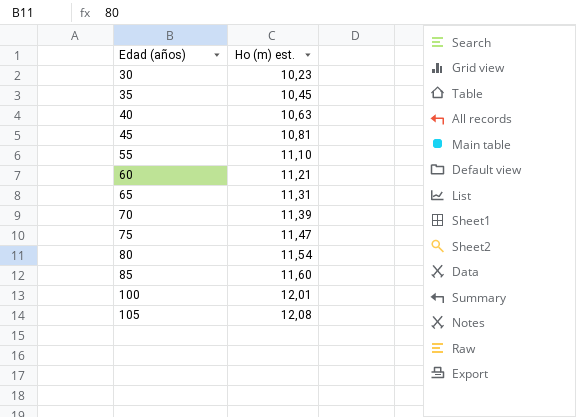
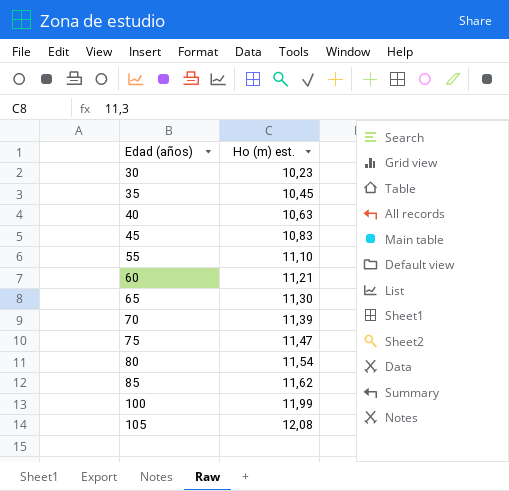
45 | Ho (m) est.: 10,81 -> 10,83
65 | Ho (m) est.: 11,31 -> 11,30
85 | Ho (m) est.: 11,60 -> 11,62
100 | Ho (m) est.: 12,01 -> 11,99

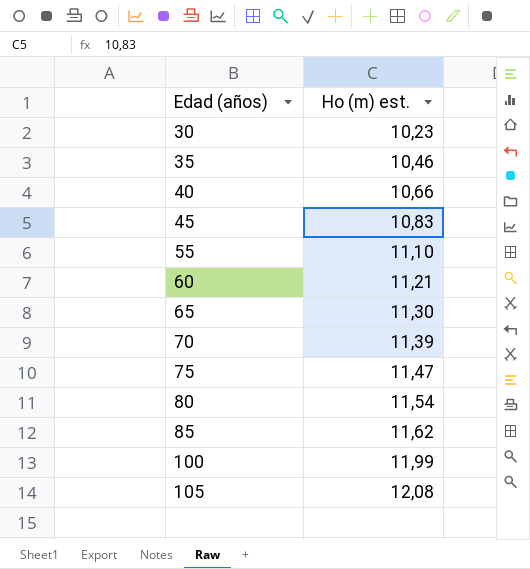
35 | Ho (m) est.: 10,45 -> 10,46
40 | Ho (m) est.: 10,63 -> 10,66

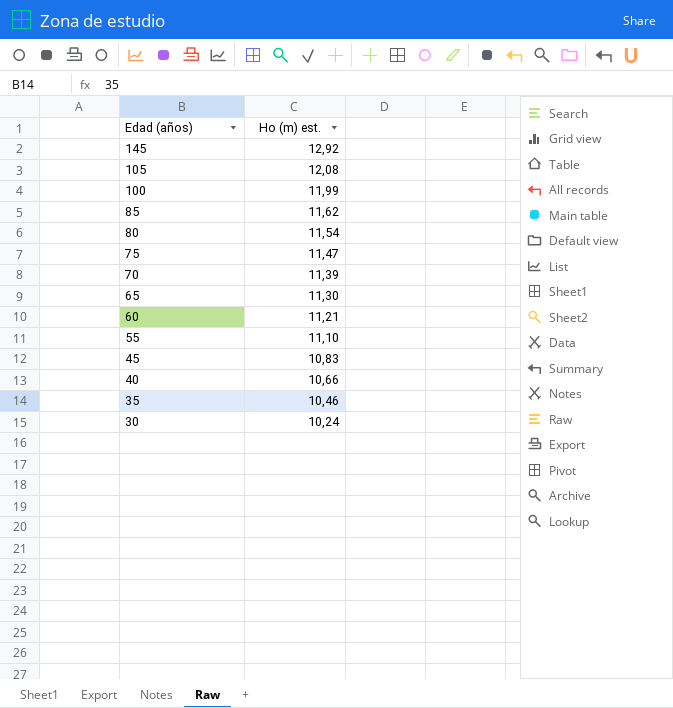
row order: Edad (años) ascending -> Edad (años) descending
row 145: none -> 12,92
30 | Ho (m) est.: 10,23 -> 10,24

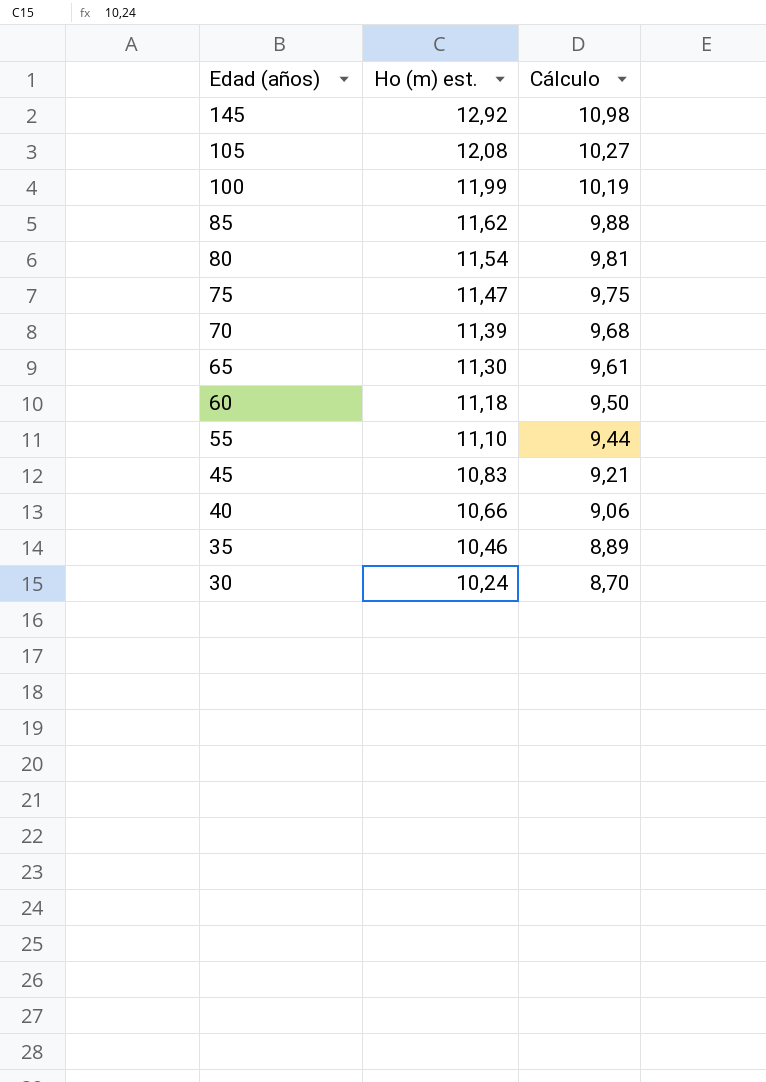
column Cálculo | formula: none -> [Ho (m) est.] * 0,85
60 | Ho (m) est.: 11,21 -> 11,18

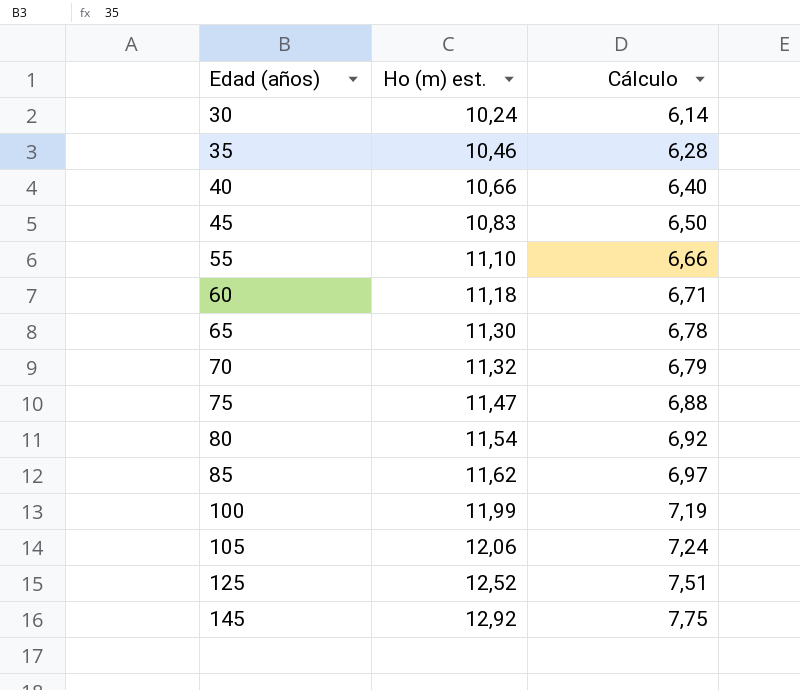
row order: Edad (años) descending -> Edad (años) ascending
column Cálculo | formula: [Ho (m) est.] * 0,85 -> [Ho (m) est.] * 0,6
70 | Ho (m) est.: 11,39 -> 11,32
105 | Ho (m) est.: 12,08 -> 12,06
row 125: none -> 12,52 | 7,51

